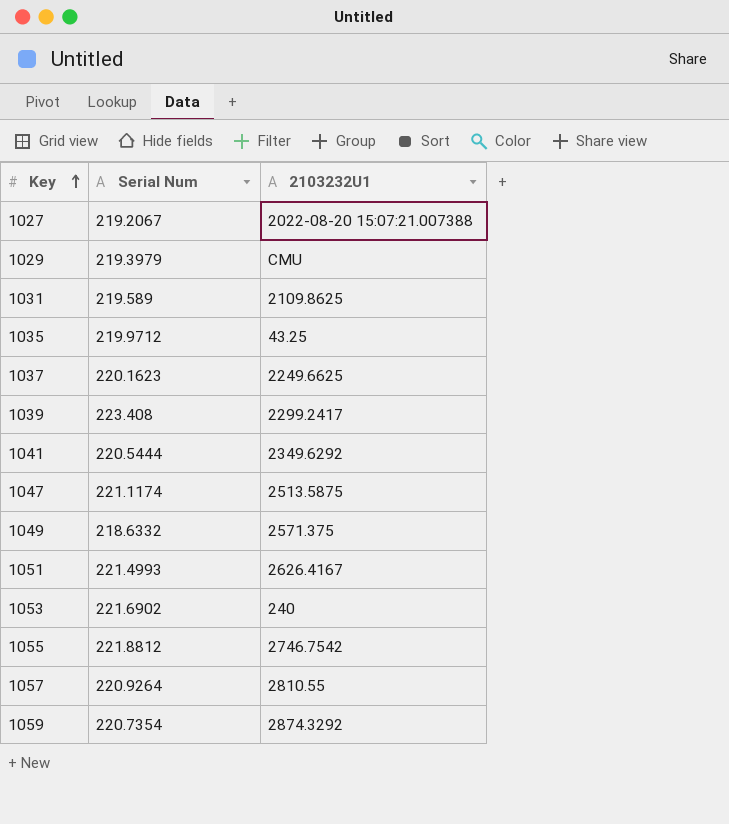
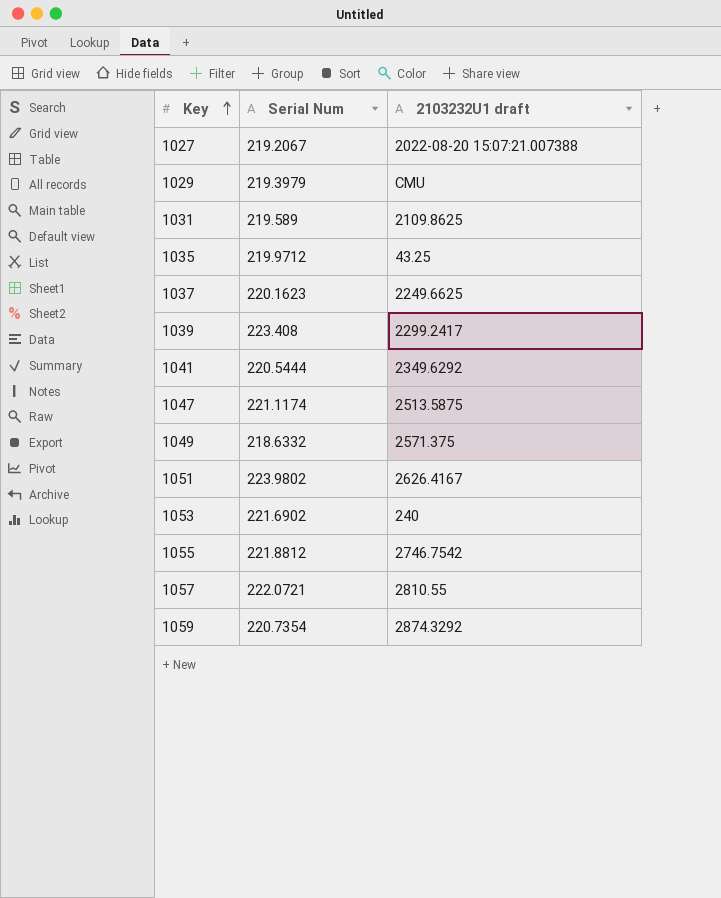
column name: 2103232U1 -> 2103232U1 draft
1051 | Serial Num: 221.4993 -> 223.9802
1057 | Serial Num: 220.9264 -> 222.0721

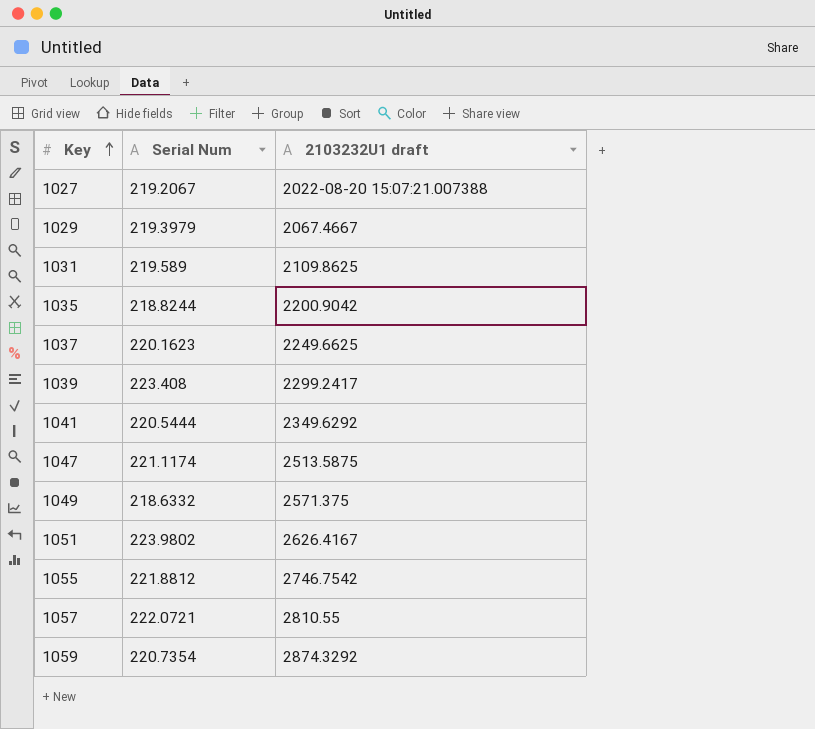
row 1053: 221.6902 | 240 -> none
1029 | 2103232U1 draft: CMU -> 2067.4667
1035 | Serial Num: 219.9712 -> 218.8244
1035 | 2103232U1 draft: 43.25 -> 2200.9042

